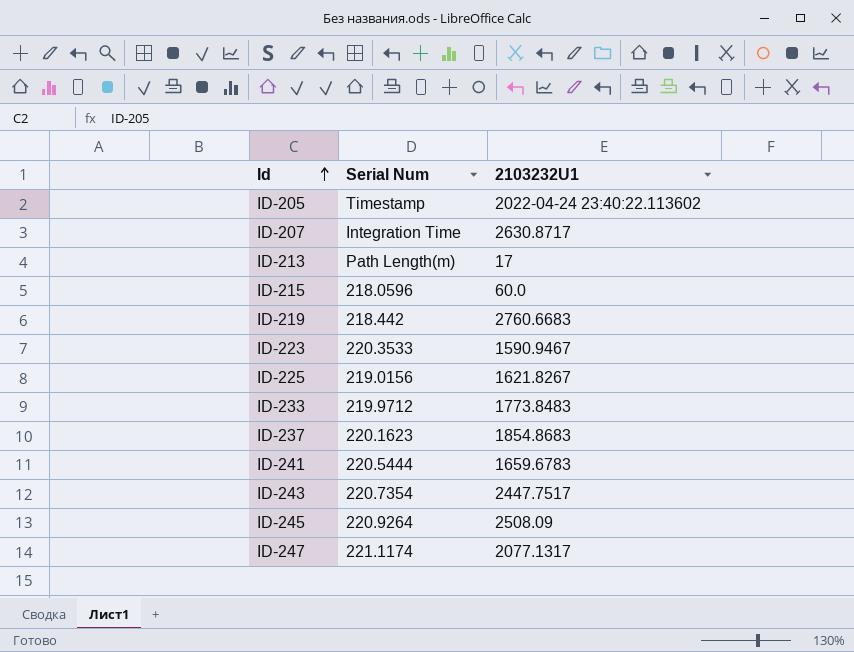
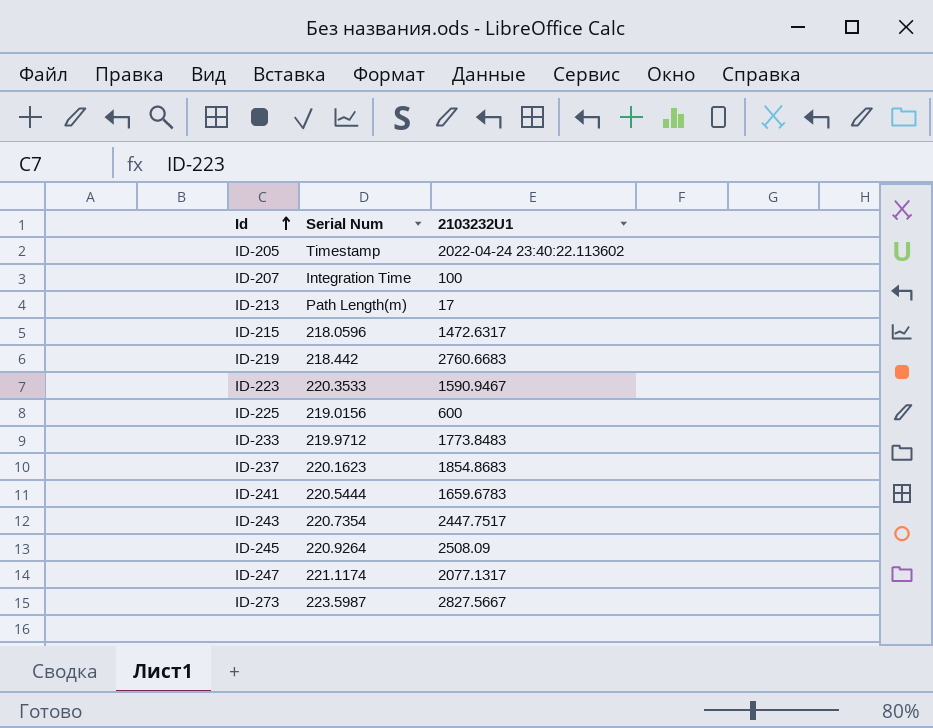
ID-207 | 2103232U1: 2630.8717 -> 100
ID-215 | 2103232U1: 60.0 -> 1472.6317
ID-225 | 2103232U1: 1621.8267 -> 600
row ID-273: none -> 223.5987 | 2827.5667

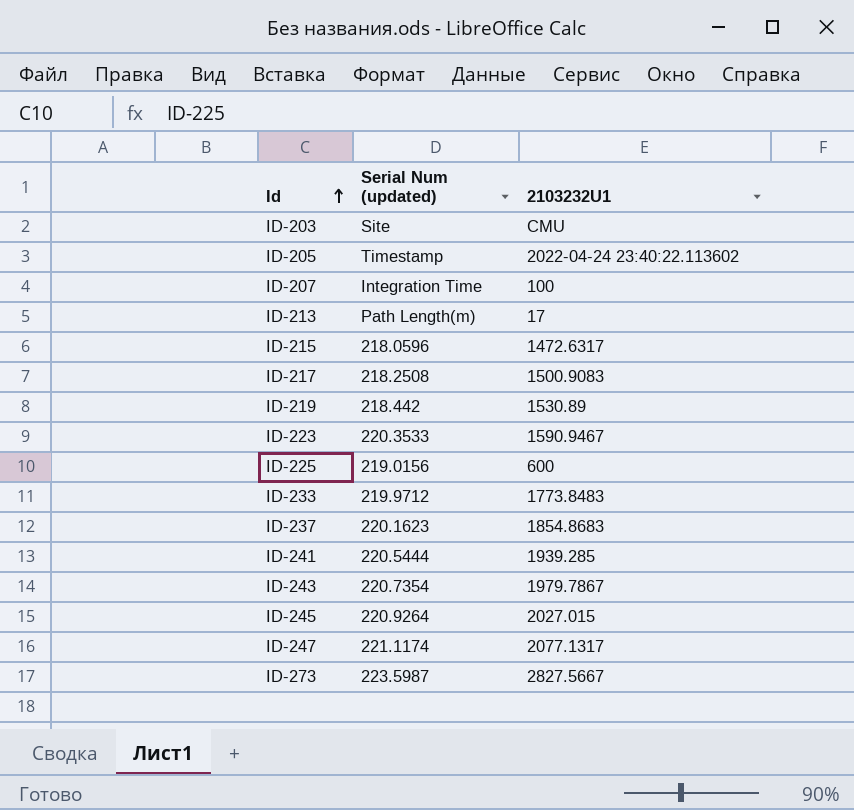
column name: Serial Num -> Serial Num (updated)
row ID-203: none -> Site | CMU
row ID-217: none -> 218.2508 | 1500.9083
ID-219 | 2103232U1: 2760.6683 -> 1530.89
ID-241 | 2103232U1: 1659.6783 -> 1939.285
ID-243 | 2103232U1: 2447.7517 -> 1979.7867
ID-245 | 2103232U1: 2508.09 -> 2027.015

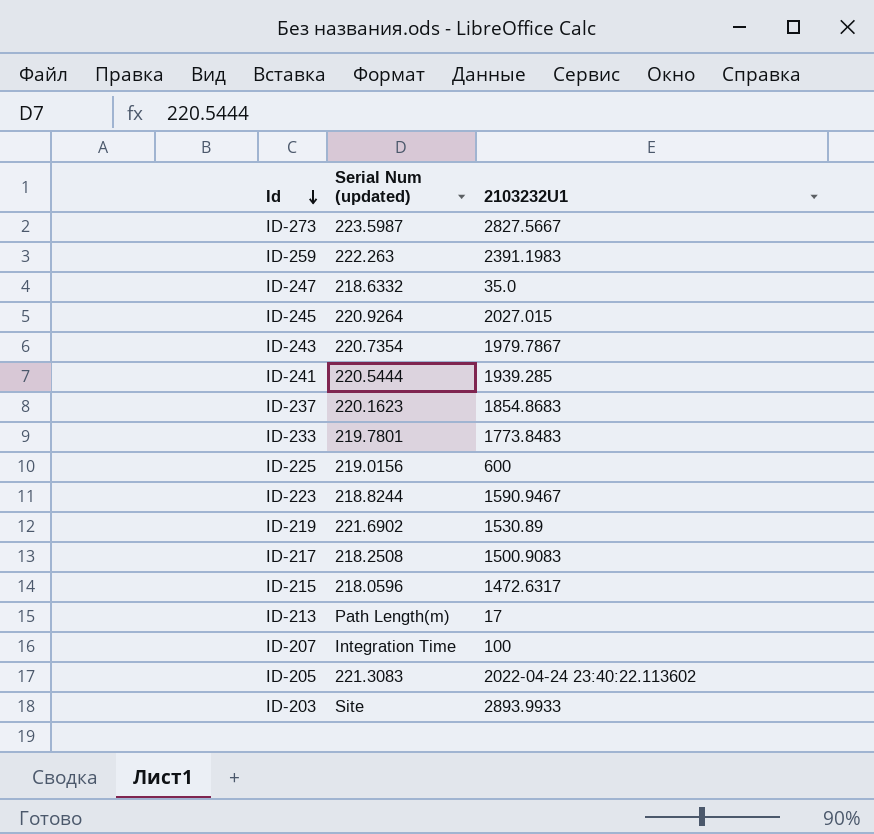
row order: Id ascending -> Id descending
row ID-259: none -> 222.263 | 2391.1983
ID-247 | Serial Num (updated): 221.1174 -> 218.6332
ID-247 | 2103232U1: 2077.1317 -> 35.0
ID-233 | Serial Num (updated): 219.9712 -> 219.7801
ID-223 | Serial Num (updated): 220.3533 -> 218.8244
ID-219 | Serial Num (updated): 218.442 -> 221.6902
ID-205 | Serial Num (updated): Timestamp -> 221.3083
ID-203 | 2103232U1: CMU -> 2893.9933

